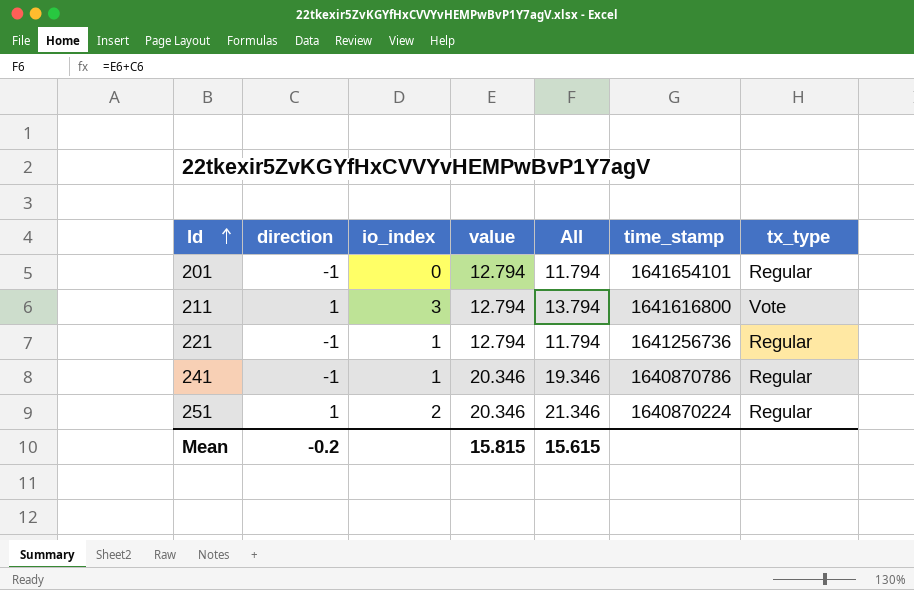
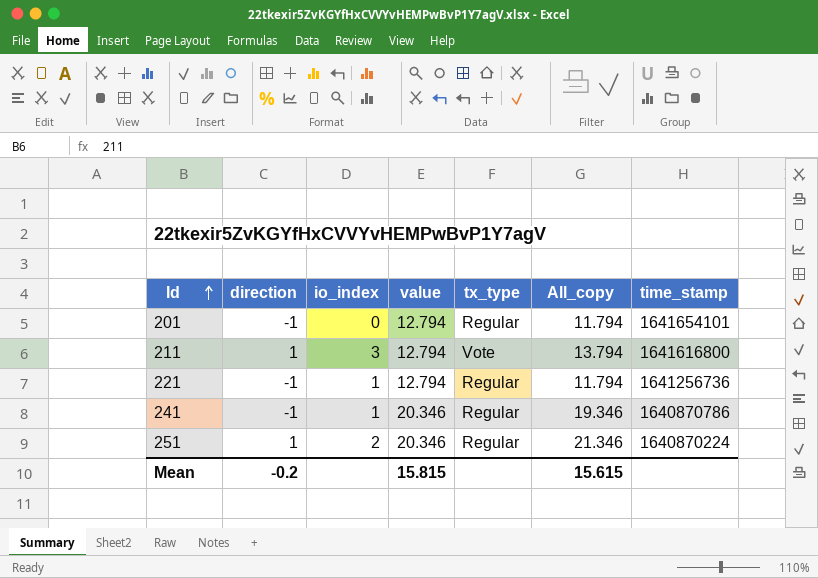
column tx_type | position: 7 -> 5
column name: All -> All_copy

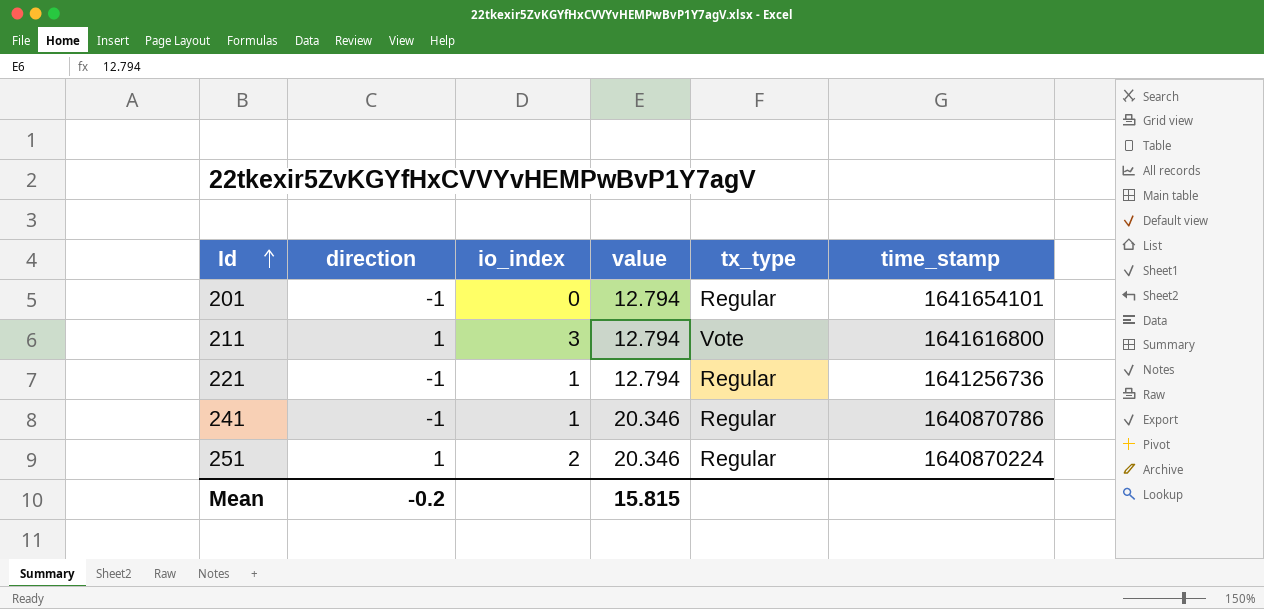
column All_copy | formula: [direction] + [value] -> none

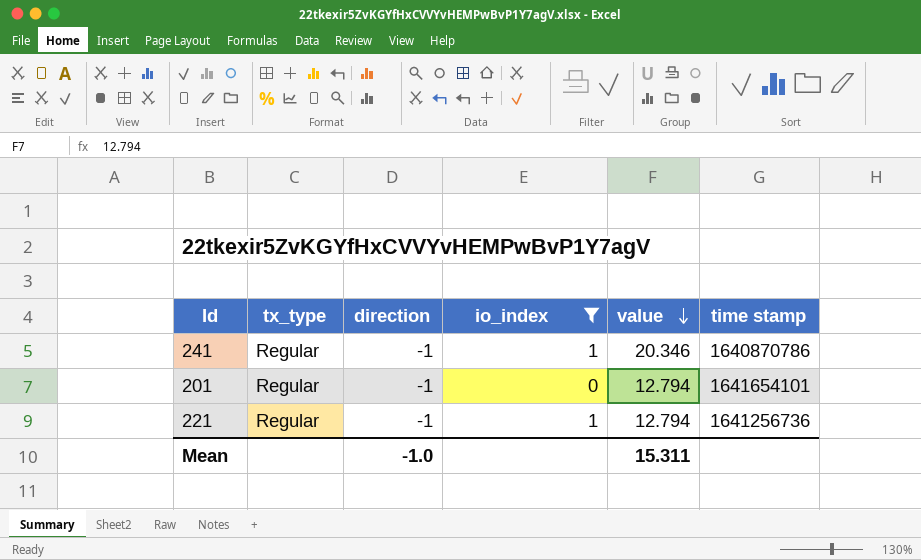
filter: none -> io_index <= 1
row order: Id ascending -> value descending
column tx_type | position: 5 -> 2
column name: time_stamp -> time stamp
Mean | direction: -0.2 -> -1.0
Mean | value: 15.815 -> 15.311

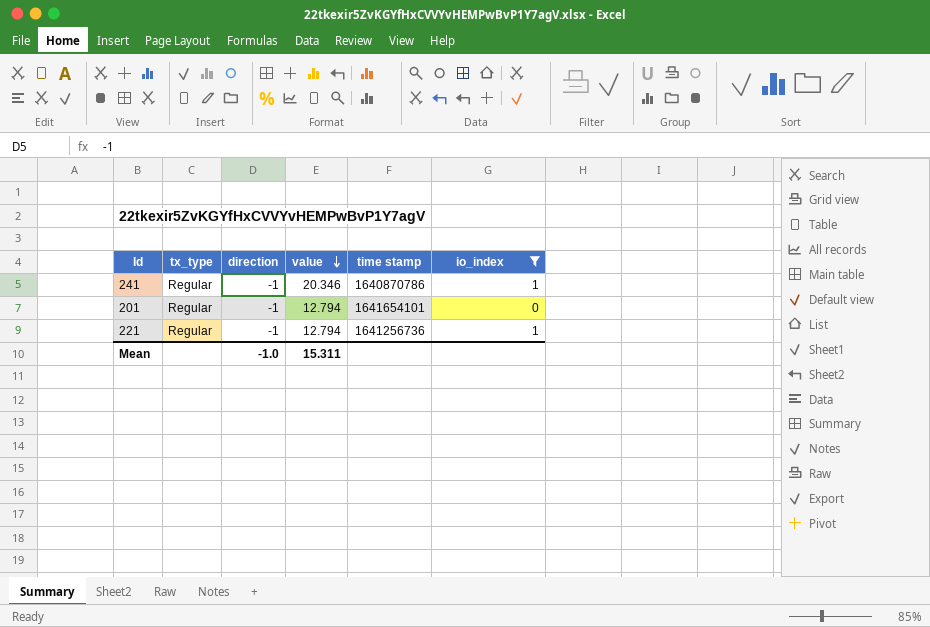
column io_index | position: 4 -> 6

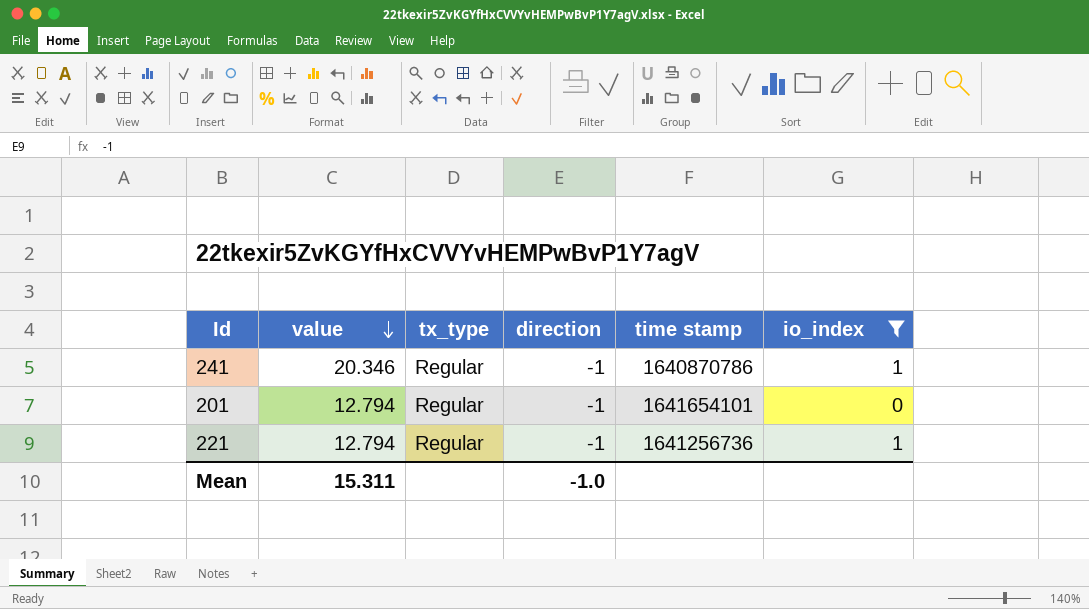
column value | position: 4 -> 2

